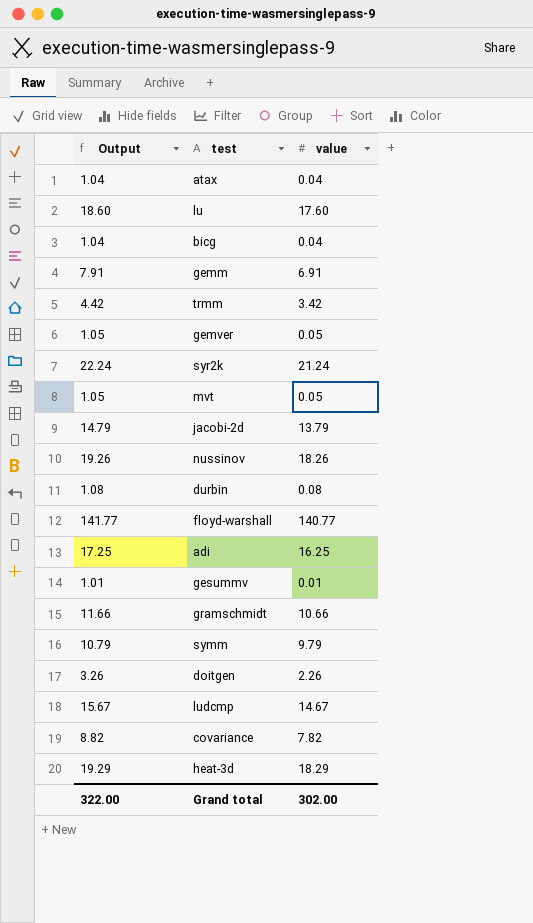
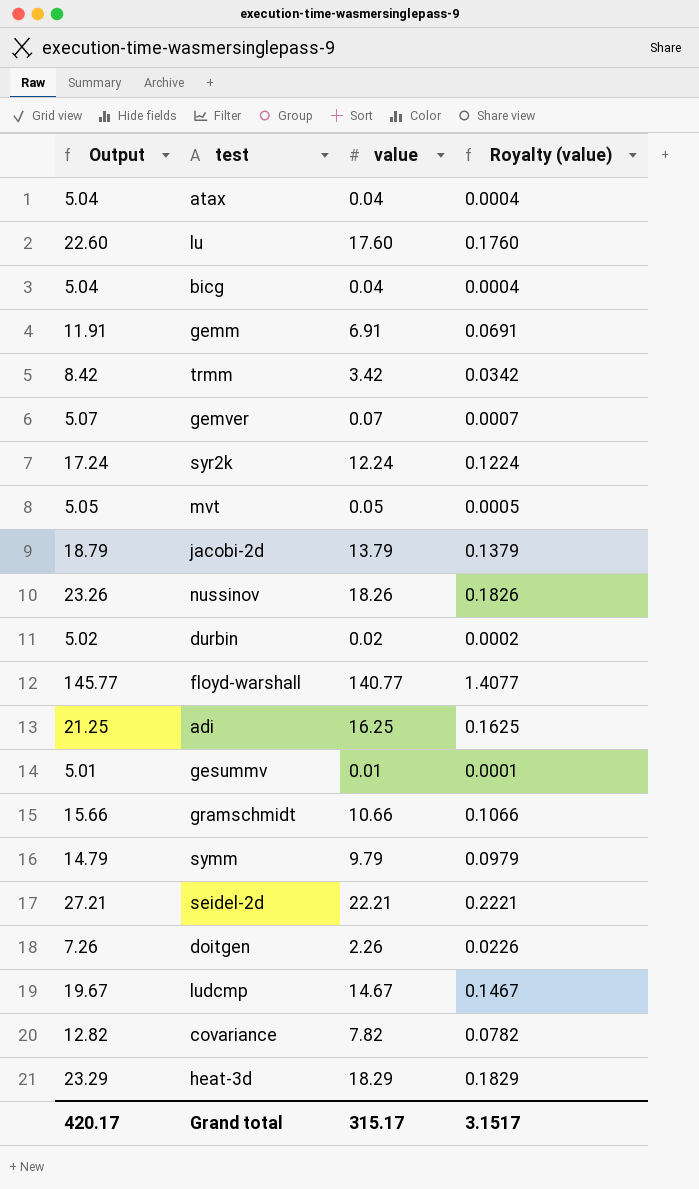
column Output | formula: [value] + 1 -> [value] + 5
column Royalty (value) | formula: none -> [value] * 0.01
gemver | value: 0.05 -> 0.07
syr2k | value: 21.24 -> 12.24
durbin | value: 0.08 -> 0.02
row seidel-2d: none -> 27.21 | 22.21 | 0.2221
Grand total | Output: 322.00 -> 420.17
Grand total | value: 302.00 -> 315.17

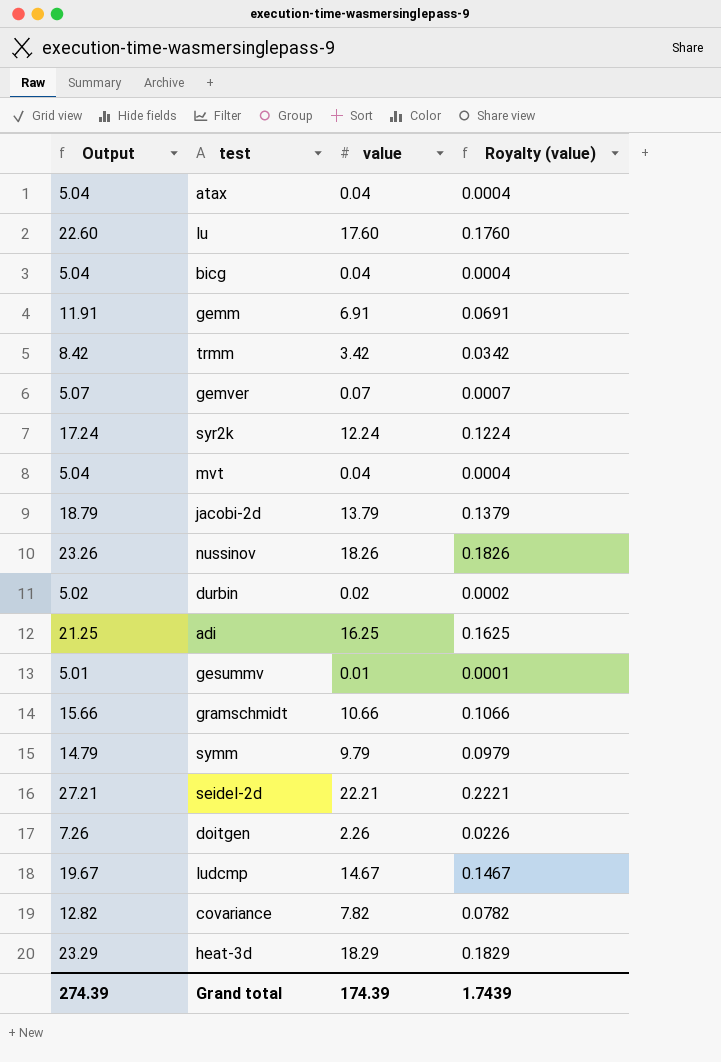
row floyd-warshall: 145.77 | 140.77 | 1.4077 -> none
mvt | Output: 5.05 -> 5.04
mvt | value: 0.05 -> 0.04
mvt | Royalty (value): 0.0005 -> 0.0004
Grand total | Output: 420.17 -> 274.39
Grand total | value: 315.17 -> 174.39
Grand total | Royalty (value): 3.1517 -> 1.7439

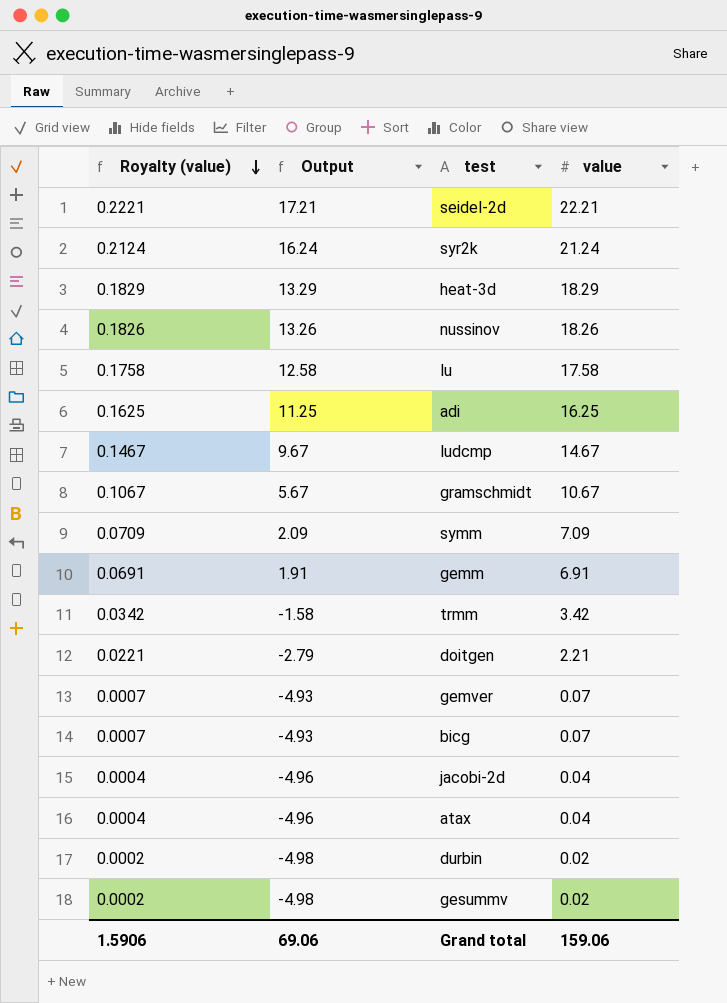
row order: none -> Royalty (value) descending
column Royalty (value) | position: 4 -> 1
column Output | formula: [value] + 5 -> [value] - 5
row mvt: 5.04 | 0.04 | 0.0004 -> none
row covariance: 12.82 | 7.82 | 0.0782 -> none
syr2k | Royalty (value): 0.1224 -> 0.2124
syr2k | value: 12.24 -> 21.24
lu | Royalty (value): 0.1760 -> 0.1758
lu | value: 17.60 -> 17.58
gramschmidt | Royalty (value): 0.1066 -> 0.1067
gramschmidt | value: 10.66 -> 10.67
symm | Royalty (value): 0.0979 -> 0.0709
symm | value: 9.79 -> 7.09
doitgen | Royalty (value): 0.0226 -> 0.0221
doitgen | value: 2.26 -> 2.21
bicg | Royalty (value): 0.0004 -> 0.0007
bicg | value: 0.04 -> 0.07
jacobi-2d | Royalty (value): 0.1379 -> 0.0004
jacobi-2d | value: 13.79 -> 0.04
gesummv | Royalty (value): 0.0001 -> 0.0002
gesummv | value: 0.01 -> 0.02
Grand total | Royalty (value): 1.7439 -> 1.5906
Grand total | Output: 274.39 -> 69.06
Grand total | value: 174.39 -> 159.06

